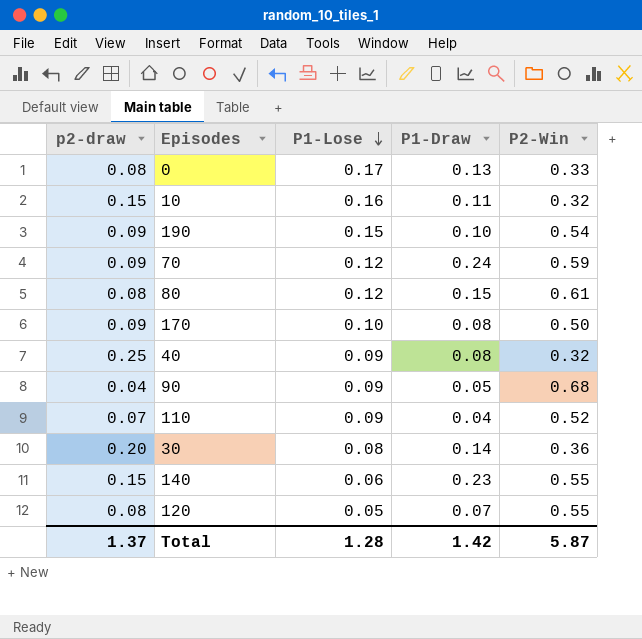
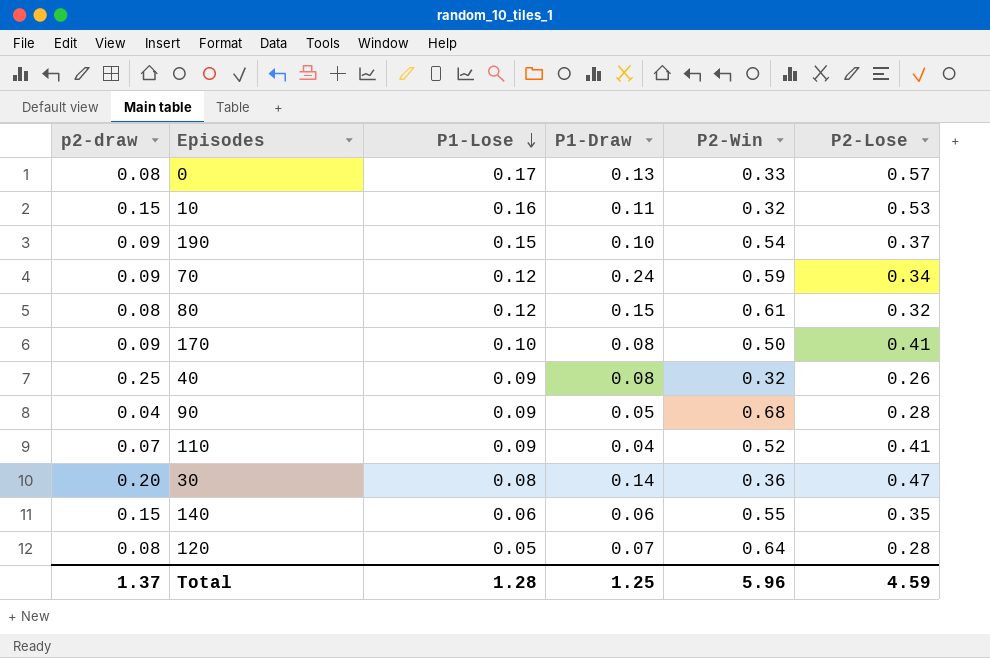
column P2-Lose | position: none -> 6
140 | P1-Draw: 0.23 -> 0.06
120 | P2-Win: 0.55 -> 0.64
Total | P1-Draw: 1.42 -> 1.25
Total | P2-Win: 5.87 -> 5.96

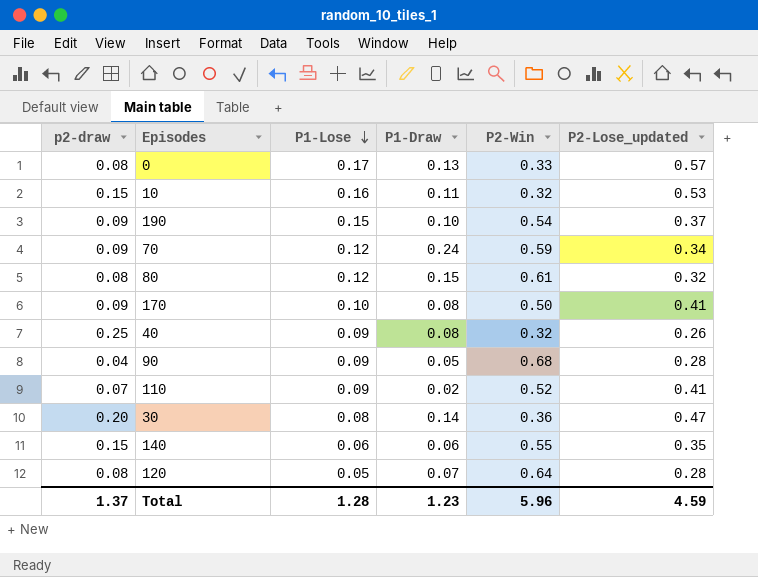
column name: P2-Lose -> P2-Lose_updated
110 | P1-Draw: 0.04 -> 0.02
Total | P1-Draw: 1.25 -> 1.23

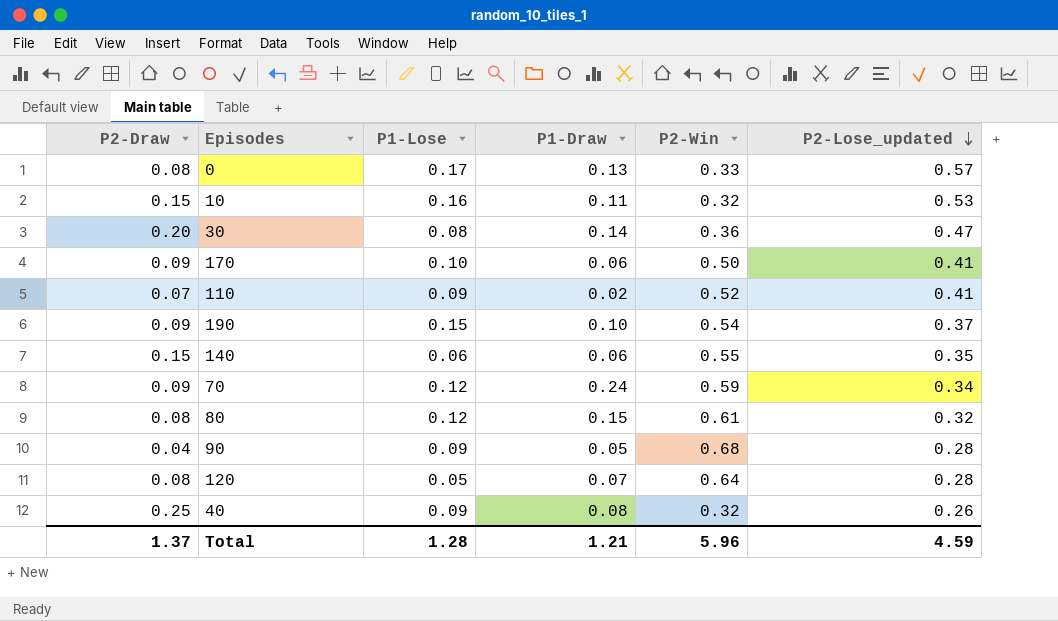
row order: P1-Lose descending -> P2-Lose_updated descending
column name: p2-draw -> P2-Draw
170 | P1-Draw: 0.08 -> 0.06
Total | P1-Draw: 1.23 -> 1.21

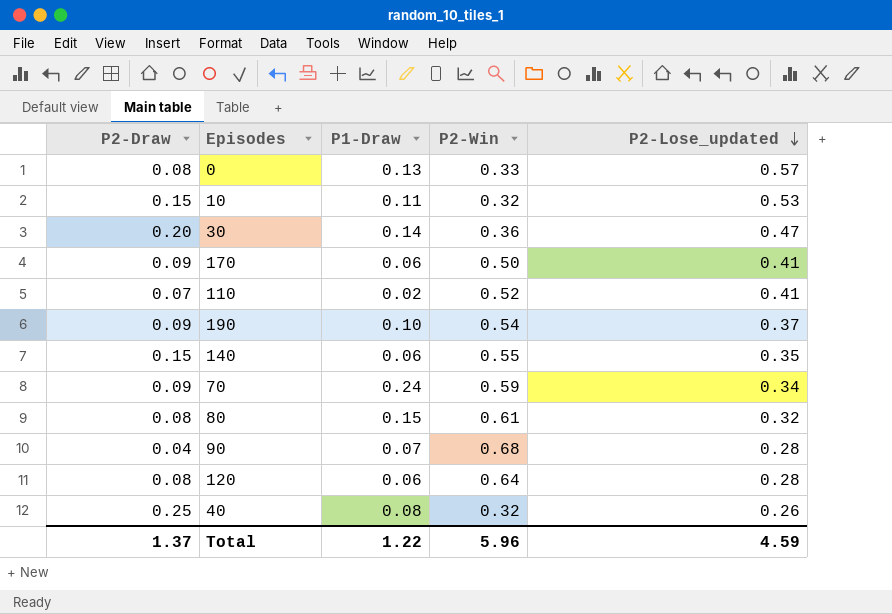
column P1-Lose | position: 3 -> none
90 | P1-Draw: 0.05 -> 0.07
120 | P1-Draw: 0.07 -> 0.06
Total | P1-Draw: 1.21 -> 1.22

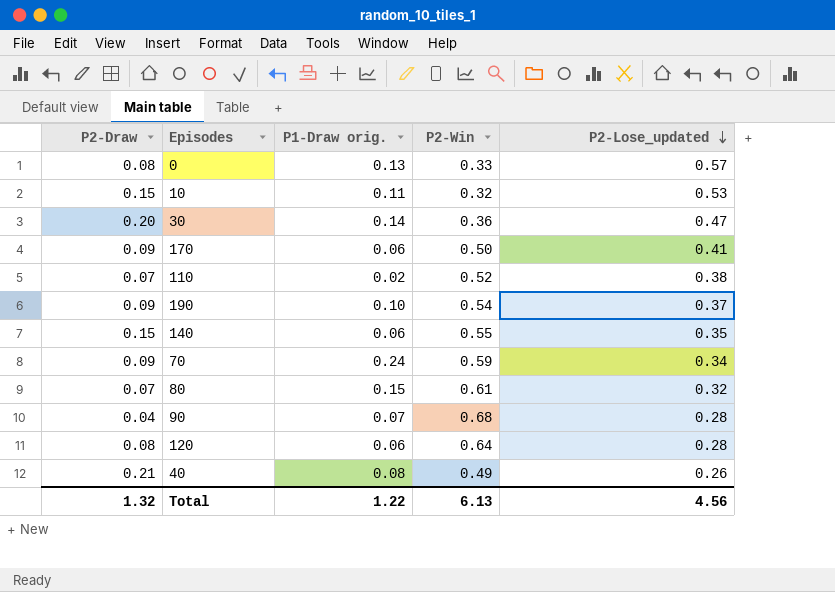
column name: P1-Draw -> P1-Draw orig.
110 | P2-Lose_updated: 0.41 -> 0.38
80 | P2-Draw: 0.08 -> 0.07
40 | P2-Draw: 0.25 -> 0.21
40 | P2-Win: 0.32 -> 0.49
Total | P2-Draw: 1.37 -> 1.32
Total | P2-Win: 5.96 -> 6.13
Total | P2-Lose_updated: 4.59 -> 4.56

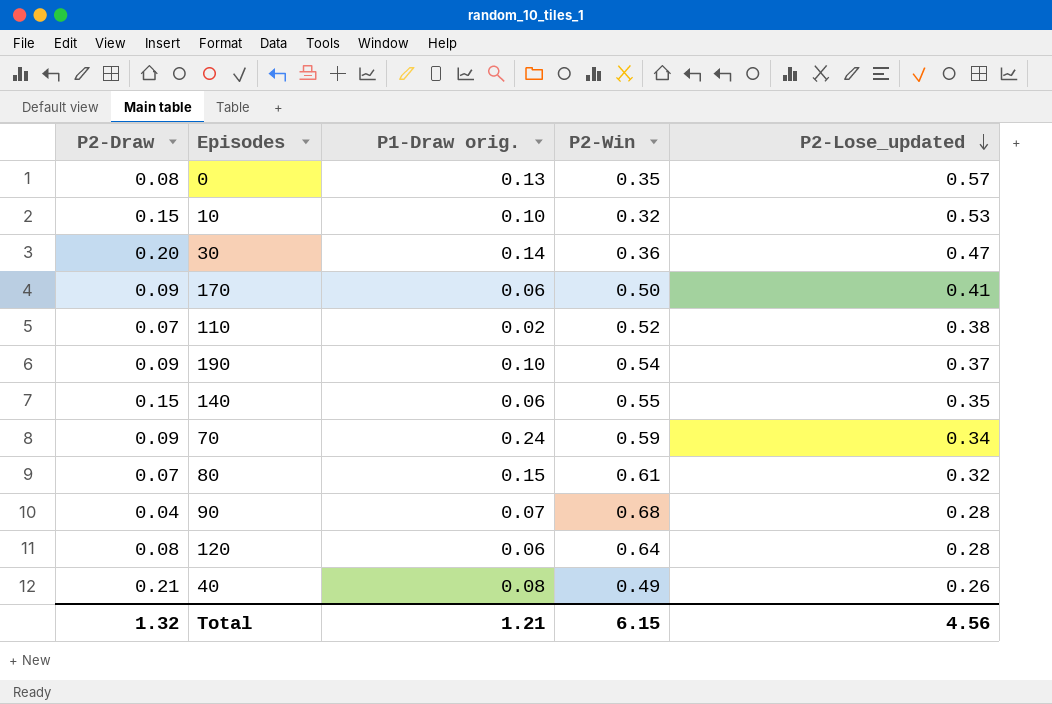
0 | P2-Win: 0.33 -> 0.35
10 | P1-Draw orig.: 0.11 -> 0.10
Total | P1-Draw orig.: 1.22 -> 1.21
Total | P2-Win: 6.13 -> 6.15

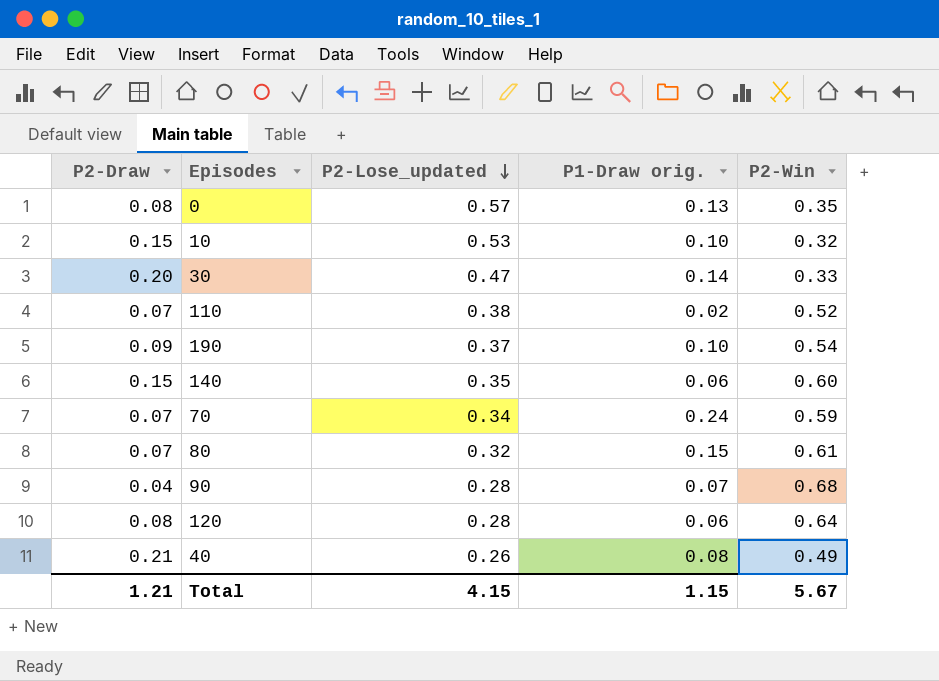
column P2-Lose_updated | position: 5 -> 3
row 170: 0.09 | 0.06 | 0.50 | 0.41 -> none
30 | P2-Win: 0.36 -> 0.33
140 | P2-Win: 0.55 -> 0.60
70 | P2-Draw: 0.09 -> 0.07
Total | P2-Draw: 1.32 -> 1.21
Total | P2-Lose_updated: 4.56 -> 4.15
Total | P1-Draw orig.: 1.21 -> 1.15
Total | P2-Win: 6.15 -> 5.67

